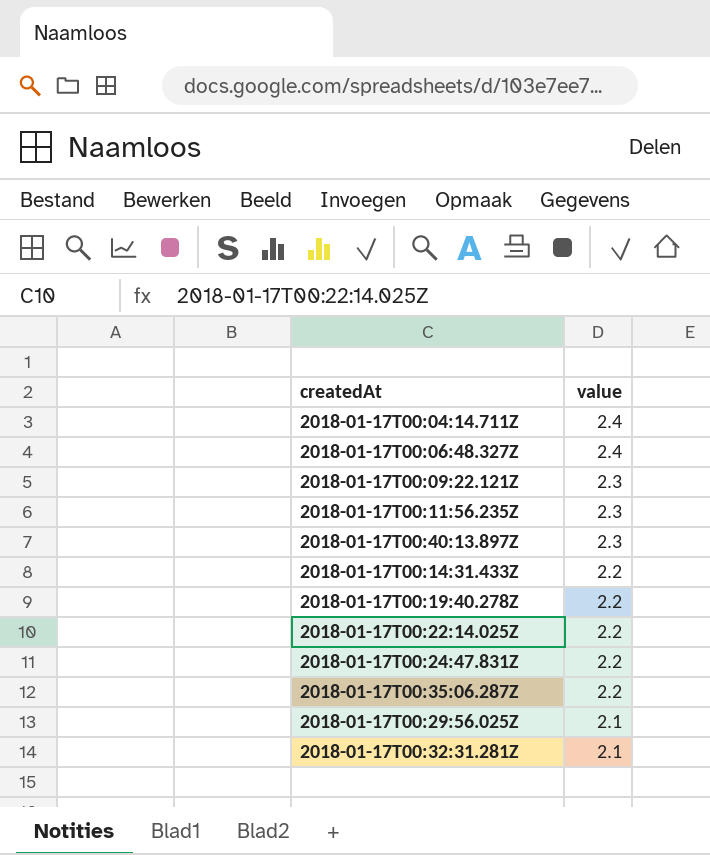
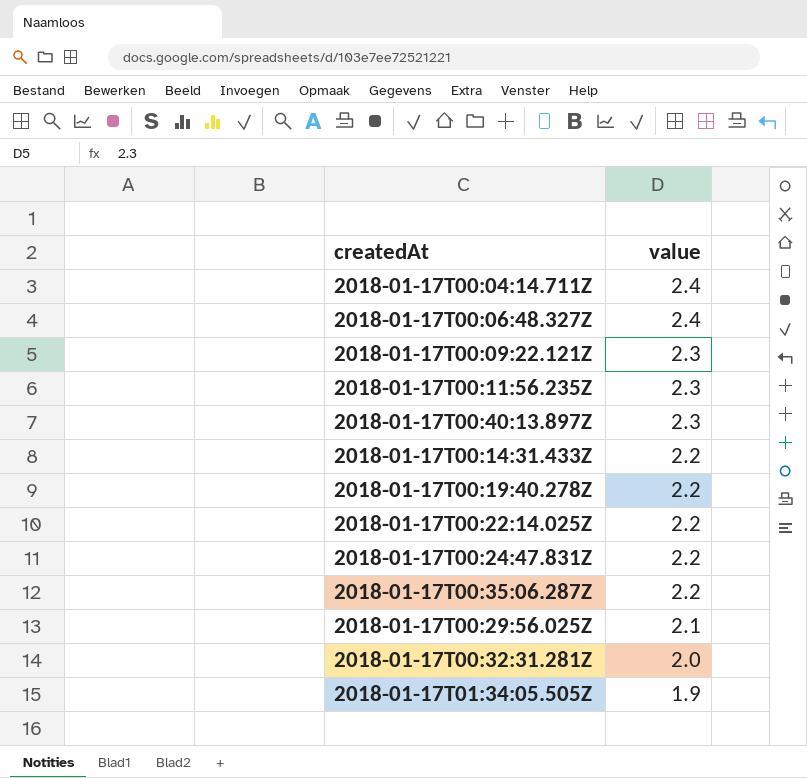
2018-01-17T00:32:31.281Z | value: 2.1 -> 2.0
row 2018-01-17T01:34:05.505Z: none -> 1.9

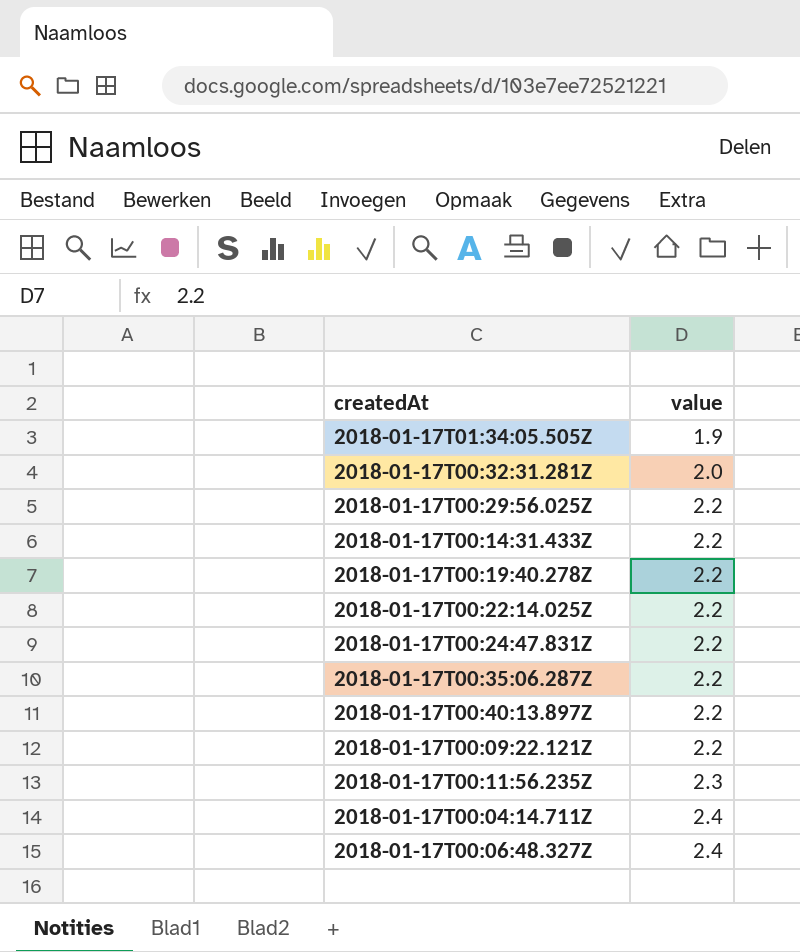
row order: value descending -> value ascending
2018-01-17T00:29:56.025Z | value: 2.1 -> 2.2
2018-01-17T00:40:13.897Z | value: 2.3 -> 2.2
2018-01-17T00:09:22.121Z | value: 2.3 -> 2.2

